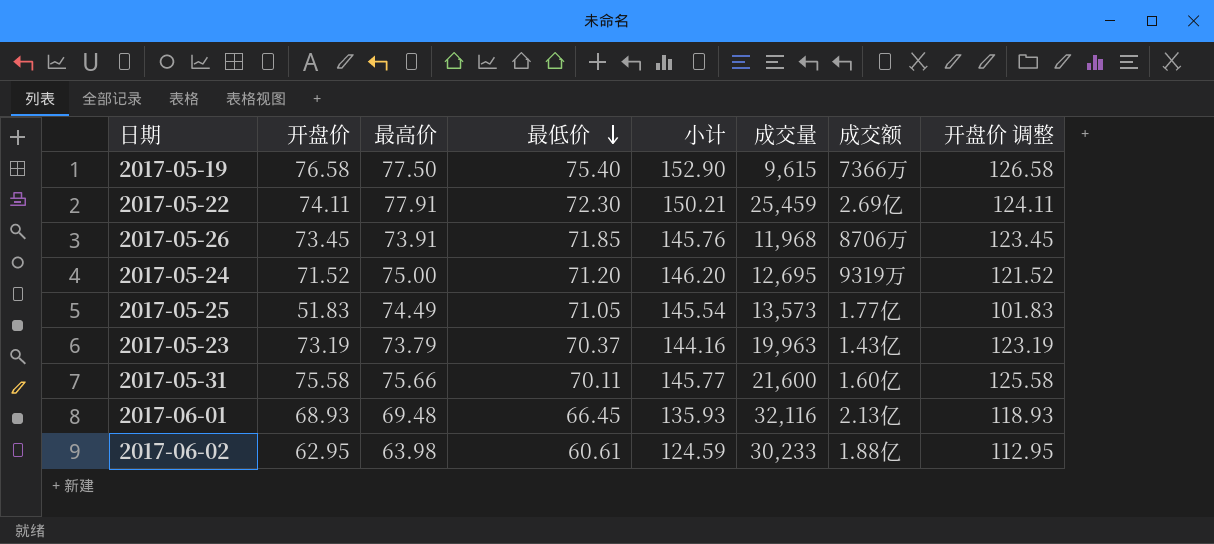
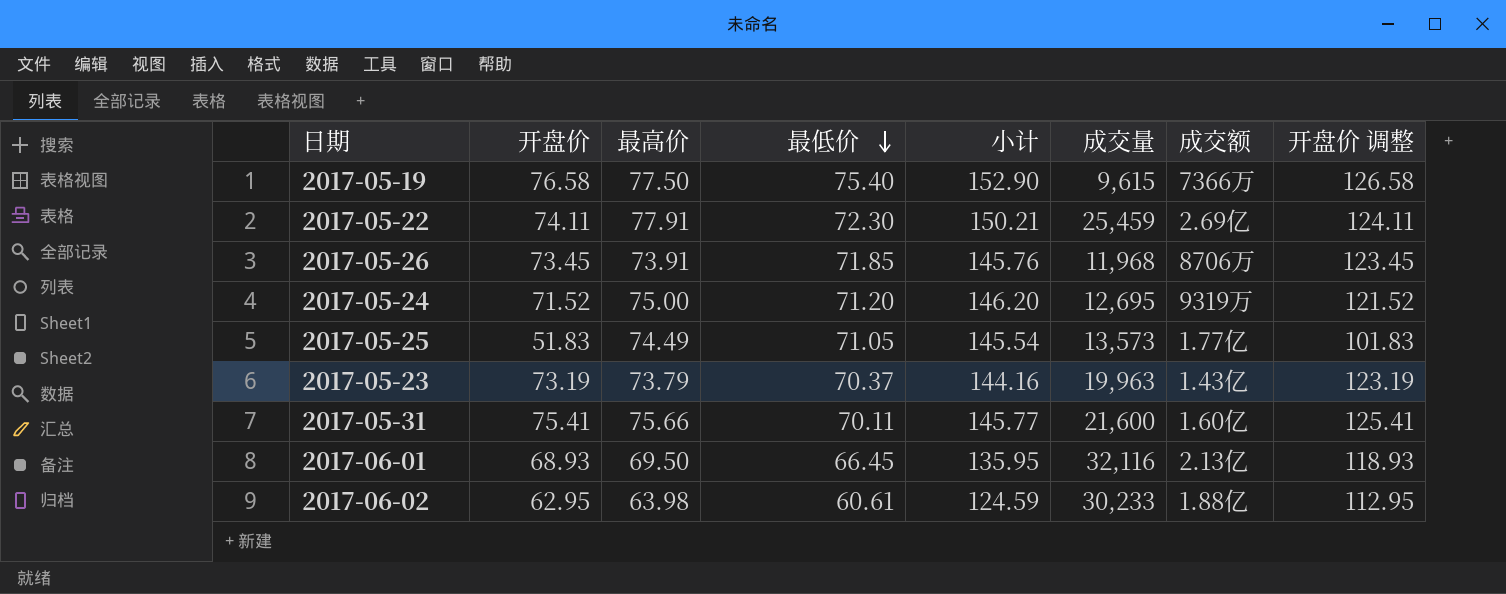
2017-05-31 | 开盘价: 75.58 -> 75.41
2017-05-31 | 开盘价 调整: 125.58 -> 125.41
2017-06-01 | 最高价: 69.48 -> 69.50
2017-06-01 | 小计: 135.93 -> 135.95

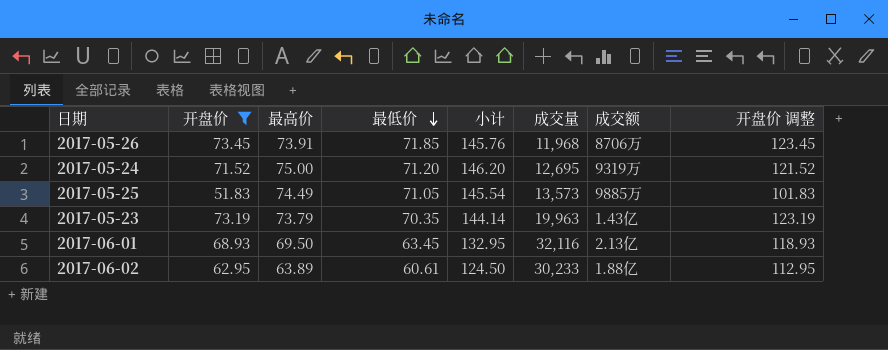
filter: none -> 开盘价 <= 73.45
2017-05-25 | 成交额: 1.77亿 -> 9885万
2017-05-23 | 最低价: 70.37 -> 70.35
2017-05-23 | 小计: 144.16 -> 144.14
2017-06-01 | 最低价: 66.45 -> 63.45
2017-06-01 | 小计: 135.95 -> 132.95
2017-06-02 | 最高价: 63.98 -> 63.89
2017-06-02 | 小计: 124.59 -> 124.50

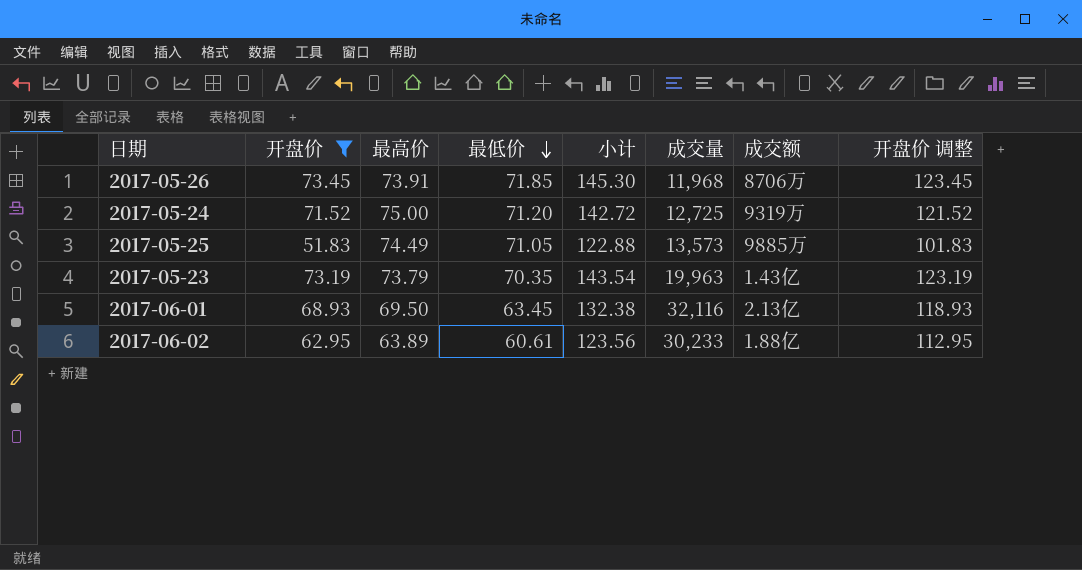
column 小计 | formula: [最高价] + [最低价] -> [开盘价] + [最低价]
2017-05-24 | 成交量: 12,695 -> 12,725

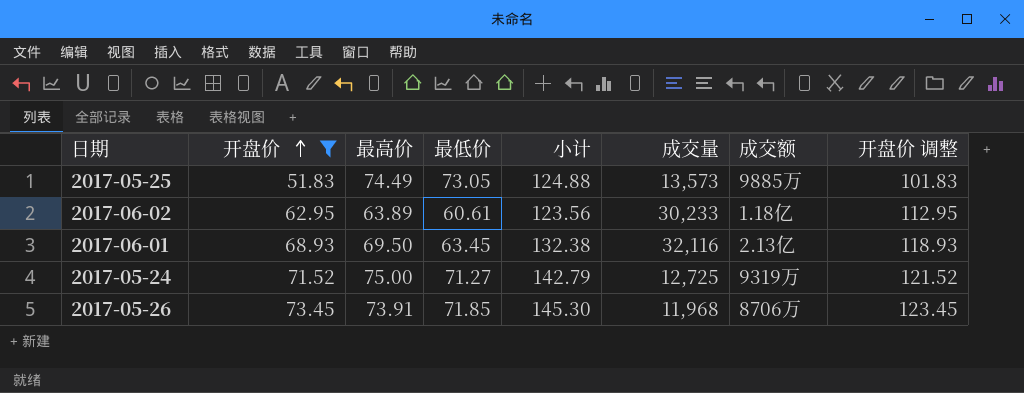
row order: 最低价 descending -> 开盘价 ascending
row 2017-05-23: 73.19 | 73.79 | 70.35 | 143.54 | 19,963 | 1.43亿 | 123.19 -> none
2017-05-25 | 最低价: 71.05 -> 73.05
2017-05-25 | 小计: 122.88 -> 124.88
2017-06-02 | 成交额: 1.88亿 -> 1.18亿
2017-05-24 | 最低价: 71.20 -> 71.27
2017-05-24 | 小计: 142.72 -> 142.79

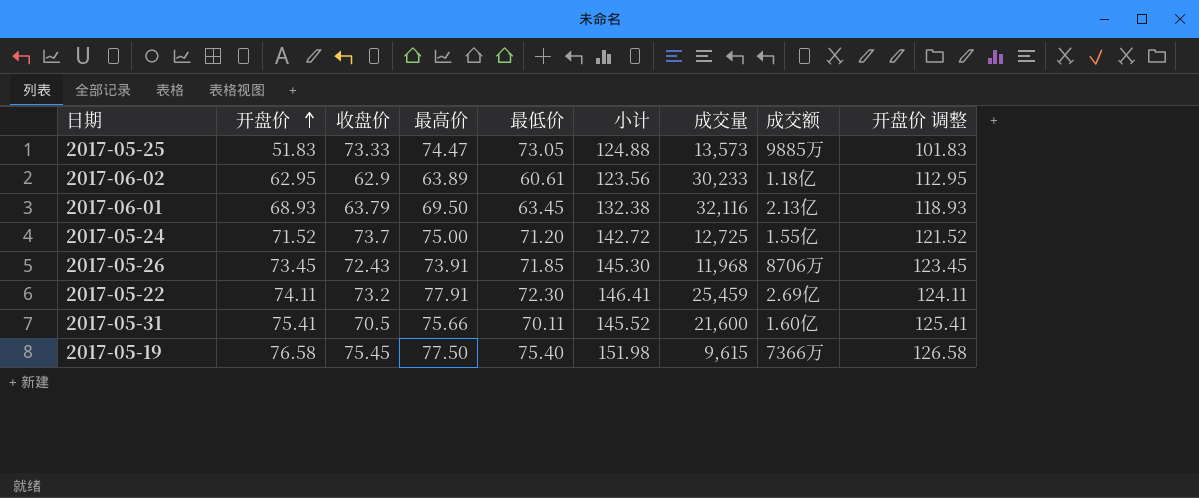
filter: 开盘价 <= 73.45 -> none
column 收盘价 | position: none -> 3
2017-05-25 | 最高价: 74.49 -> 74.47
2017-05-24 | 最低价: 71.27 -> 71.20
2017-05-24 | 小计: 142.79 -> 142.72
2017-05-24 | 成交额: 9319万 -> 1.55亿

